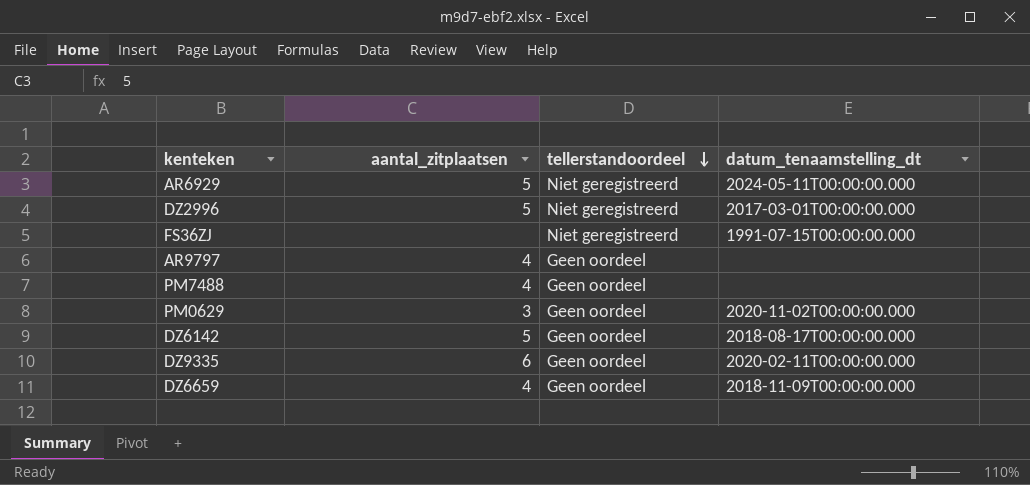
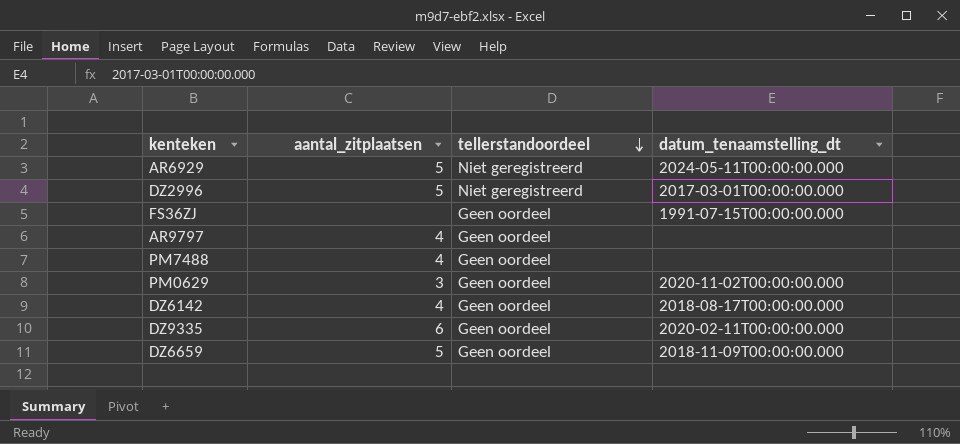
FS36ZJ | tellerstandoordeel: Niet geregistreerd -> Geen oordeel
DZ6142 | aantal_zitplaatsen: 5 -> 4
DZ6659 | aantal_zitplaatsen: 4 -> 5

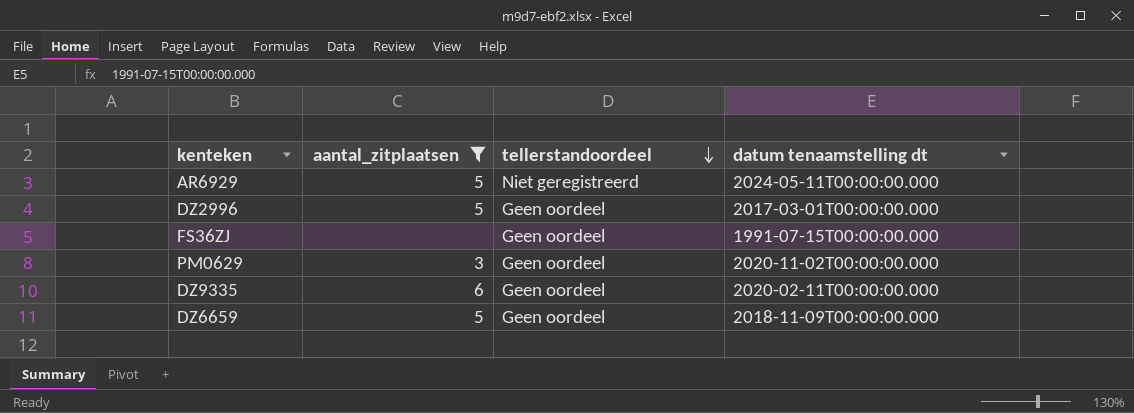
filter: none -> aantal_zitplaatsen != 4
column name: datum_tenaamstelling_dt -> datum tenaamstelling dt
DZ2996 | tellerstandoordeel: Niet geregistreerd -> Geen oordeel

